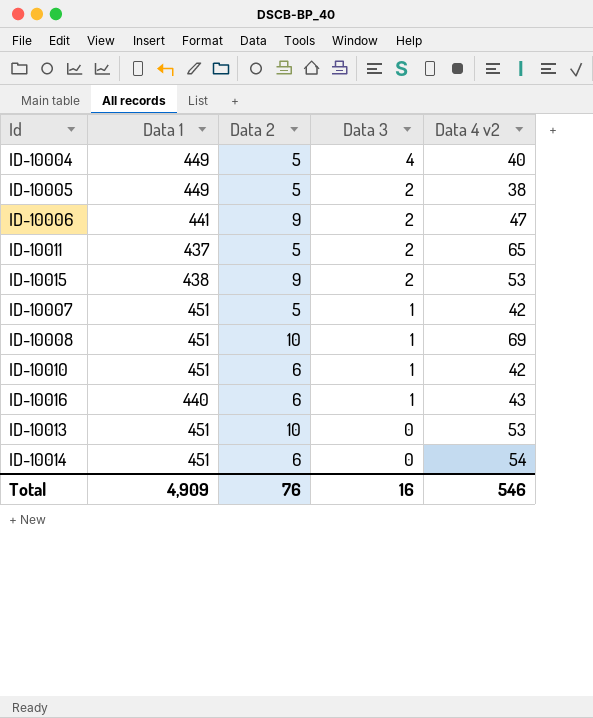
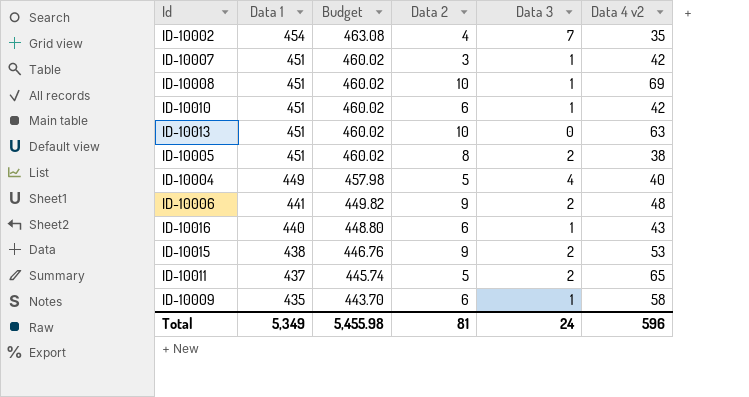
row order: Data 3 descending -> Data 1 descending
column Budget | formula: none -> [Data 1] * 1.02
row ID-10014: 451 | 6 | 0 | 54 -> none
row ID-10002: none -> 454 | 463.08 | 4 | 7 | 35
ID-10007 | Data 2: 5 -> 3
ID-10013 | Data 4 v2: 53 -> 63
ID-10005 | Data 1: 449 -> 451
ID-10005 | Data 2: 5 -> 8
ID-10006 | Data 4 v2: 47 -> 48
row ID-10009: none -> 435 | 443.70 | 6 | 1 | 58
Total | Data 1: 4,909 -> 5,349
Total | Data 2: 76 -> 81
Total | Data 3: 16 -> 24
Total | Data 4 v2: 546 -> 596

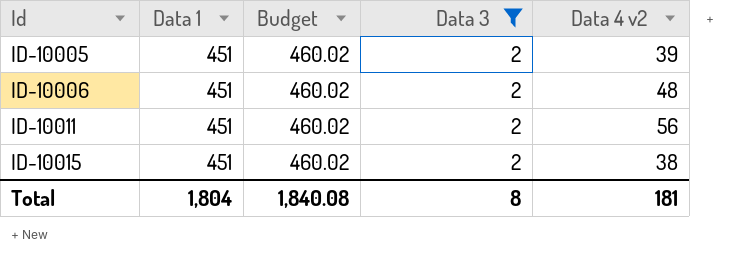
filter: none -> Data 3 = 2
row order: Data 1 descending -> Id ascending
column Data 2 | position: 4 -> none
ID-10005 | Data 4 v2: 38 -> 39
ID-10006 | Data 1: 441 -> 451
ID-10006 | Budget: 449.82 -> 460.02
ID-10011 | Data 1: 437 -> 451
ID-10011 | Budget: 445.74 -> 460.02
ID-10011 | Data 4 v2: 65 -> 56
ID-10015 | Data 1: 438 -> 451
ID-10015 | Budget: 446.76 -> 460.02
ID-10015 | Data 4 v2: 53 -> 38
Total | Data 1: 5,349 -> 1,804
Total | Budget: 5,455.98 -> 1,840.08
Total | Data 3: 24 -> 8
Total | Data 4 v2: 596 -> 181

